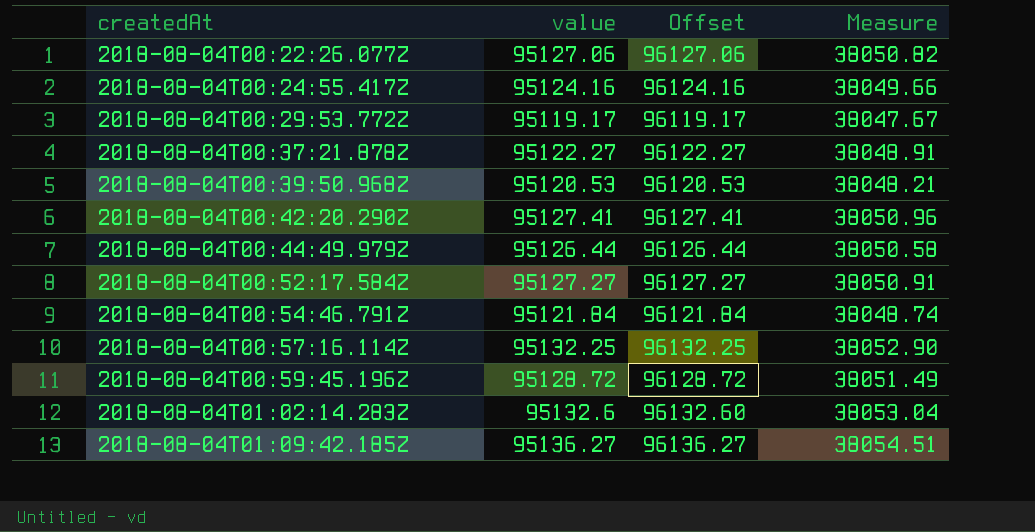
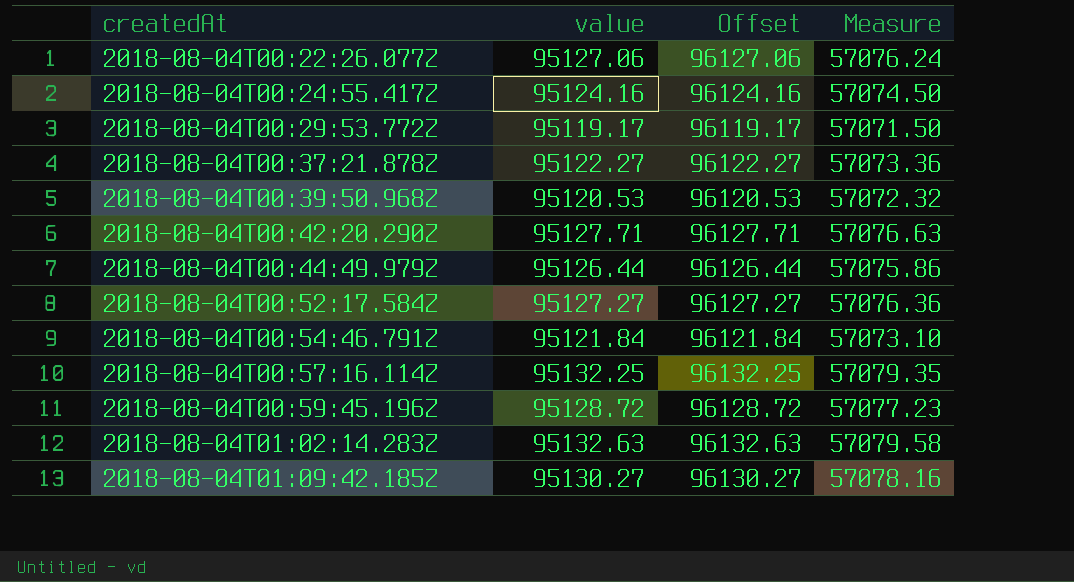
column Measure | formula: [value] * 0.4 -> [value] * 0.6
2018-08-04T00:42:20.290Z | value: 95127.41 -> 95127.71
2018-08-04T00:42:20.290Z | Offset: 96127.41 -> 96127.71
2018-08-04T01:02:14.283Z | value: 95132.6 -> 95132.63
2018-08-04T01:02:14.283Z | Offset: 96132.60 -> 96132.63
2018-08-04T01:09:42.185Z | value: 95136.27 -> 95130.27
2018-08-04T01:09:42.185Z | Offset: 96136.27 -> 96130.27

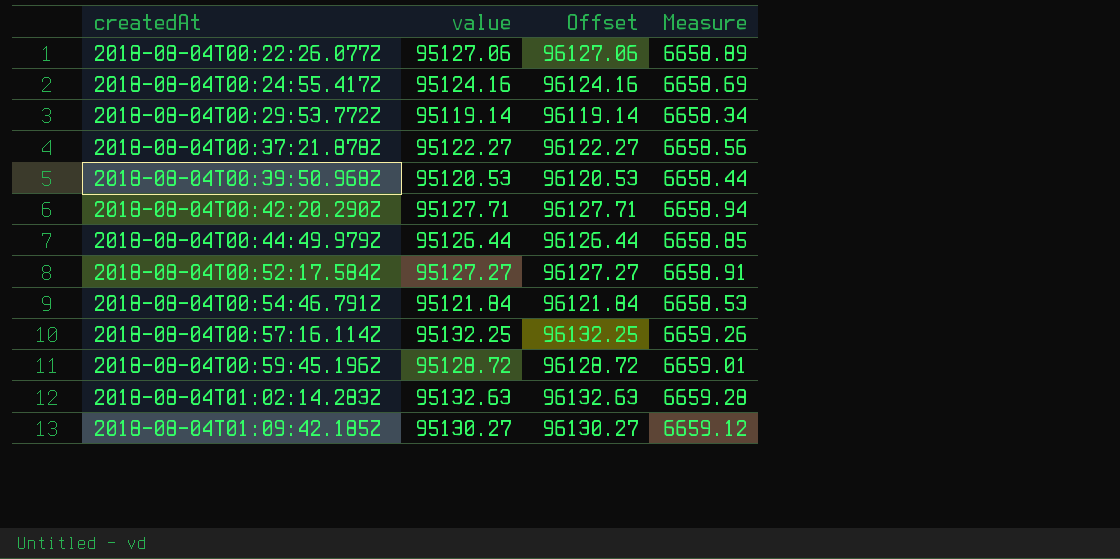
column Measure | formula: [value] * 0.6 -> [value] * 0.07
2018-08-04T00:29:53.772Z | value: 95119.17 -> 95119.14
2018-08-04T00:29:53.772Z | Offset: 96119.17 -> 96119.14

